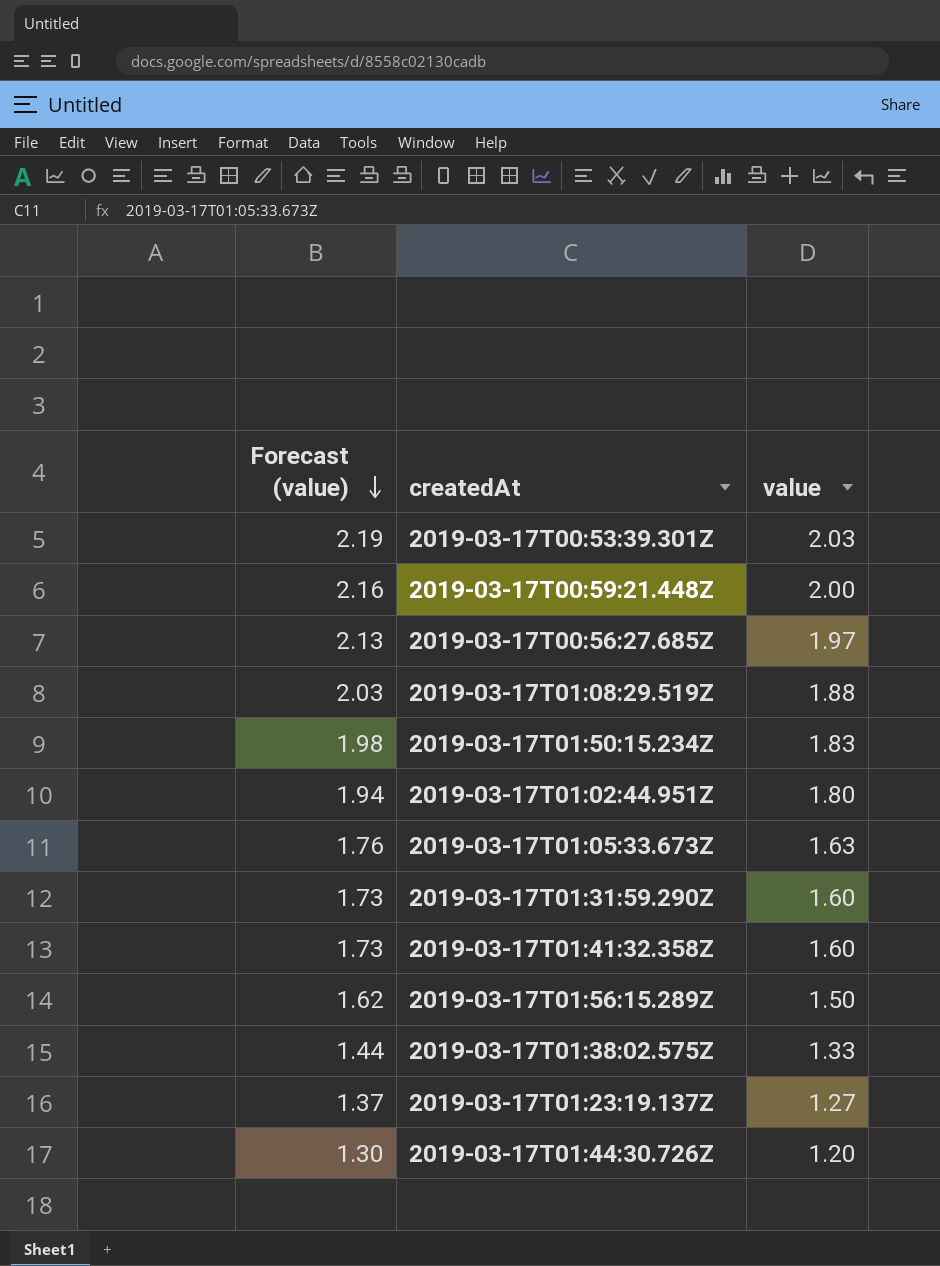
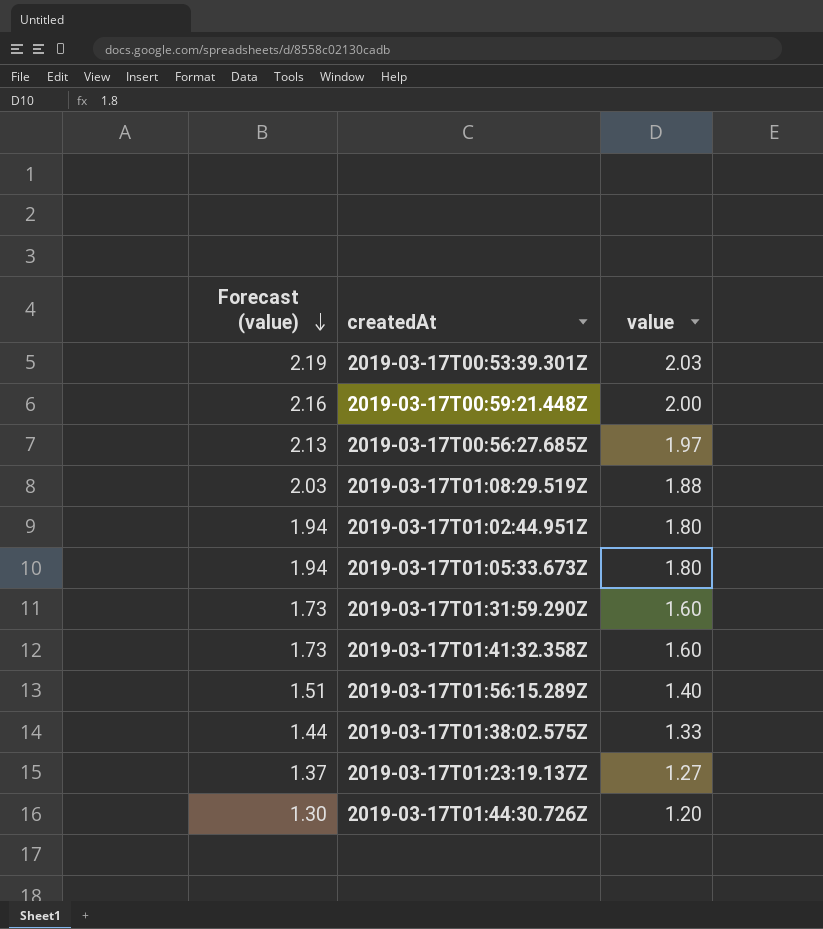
row 2019-03-17T01:50:15.234Z: 1.98 | 1.83 -> none
2019-03-17T01:05:33.673Z | Forecast (value): 1.76 -> 1.94
2019-03-17T01:05:33.673Z | value: 1.63 -> 1.80
2019-03-17T01:56:15.289Z | Forecast (value): 1.62 -> 1.51
2019-03-17T01:56:15.289Z | value: 1.50 -> 1.40

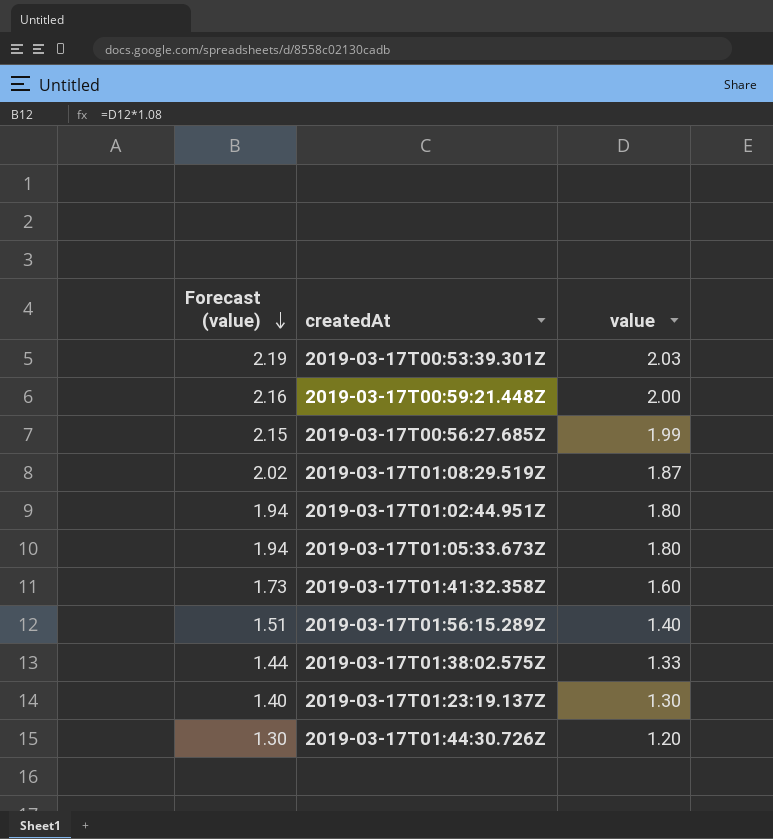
row 2019-03-17T01:31:59.290Z: 1.73 | 1.60 -> none
2019-03-17T00:56:27.685Z | Forecast (value): 2.13 -> 2.15
2019-03-17T00:56:27.685Z | value: 1.97 -> 1.99
2019-03-17T01:08:29.519Z | Forecast (value): 2.03 -> 2.02
2019-03-17T01:08:29.519Z | value: 1.88 -> 1.87
2019-03-17T01:23:19.137Z | Forecast (value): 1.37 -> 1.40
2019-03-17T01:23:19.137Z | value: 1.27 -> 1.30

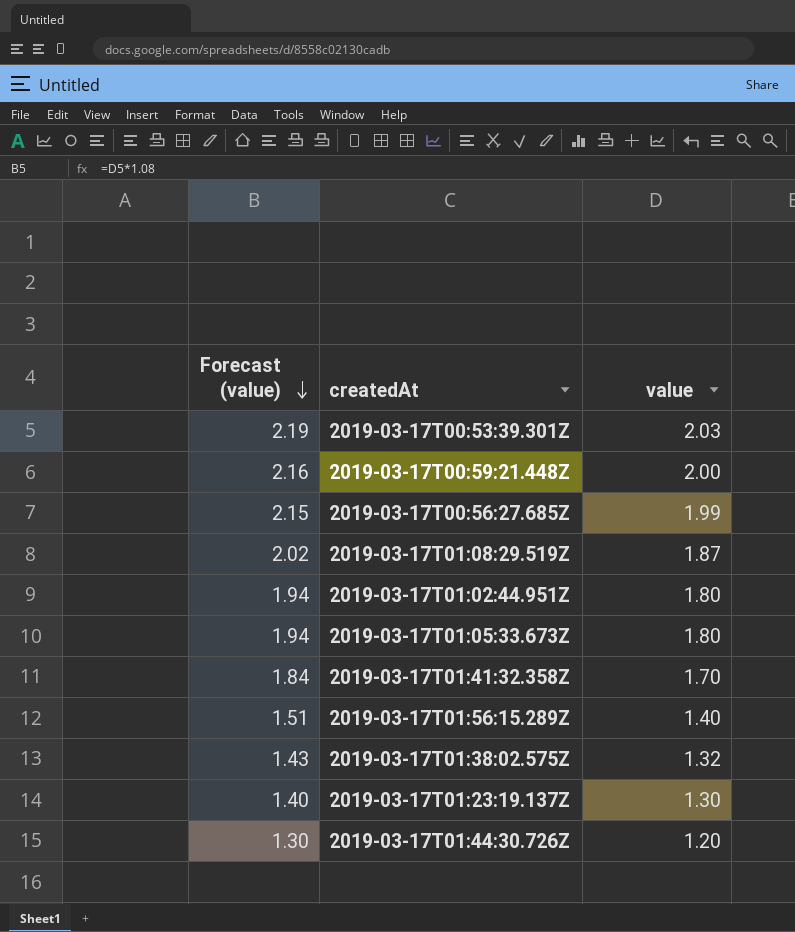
2019-03-17T01:41:32.358Z | Forecast (value): 1.73 -> 1.84
2019-03-17T01:41:32.358Z | value: 1.60 -> 1.70
2019-03-17T01:38:02.575Z | Forecast (value): 1.44 -> 1.43
2019-03-17T01:38:02.575Z | value: 1.33 -> 1.32

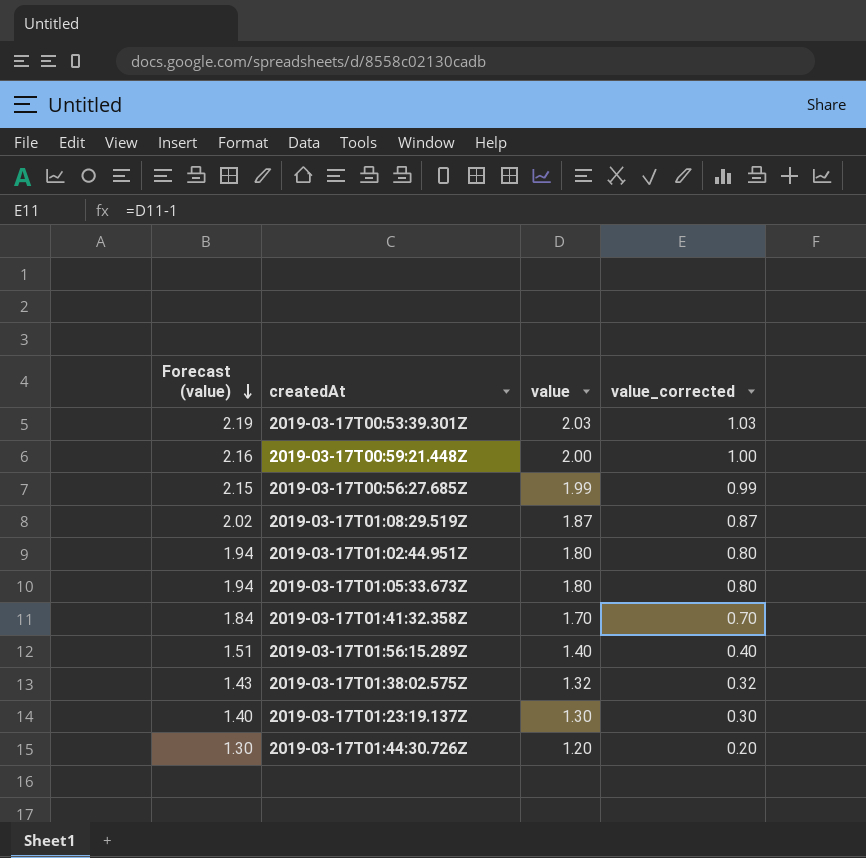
column value_corrected | formula: none -> [value] - 1

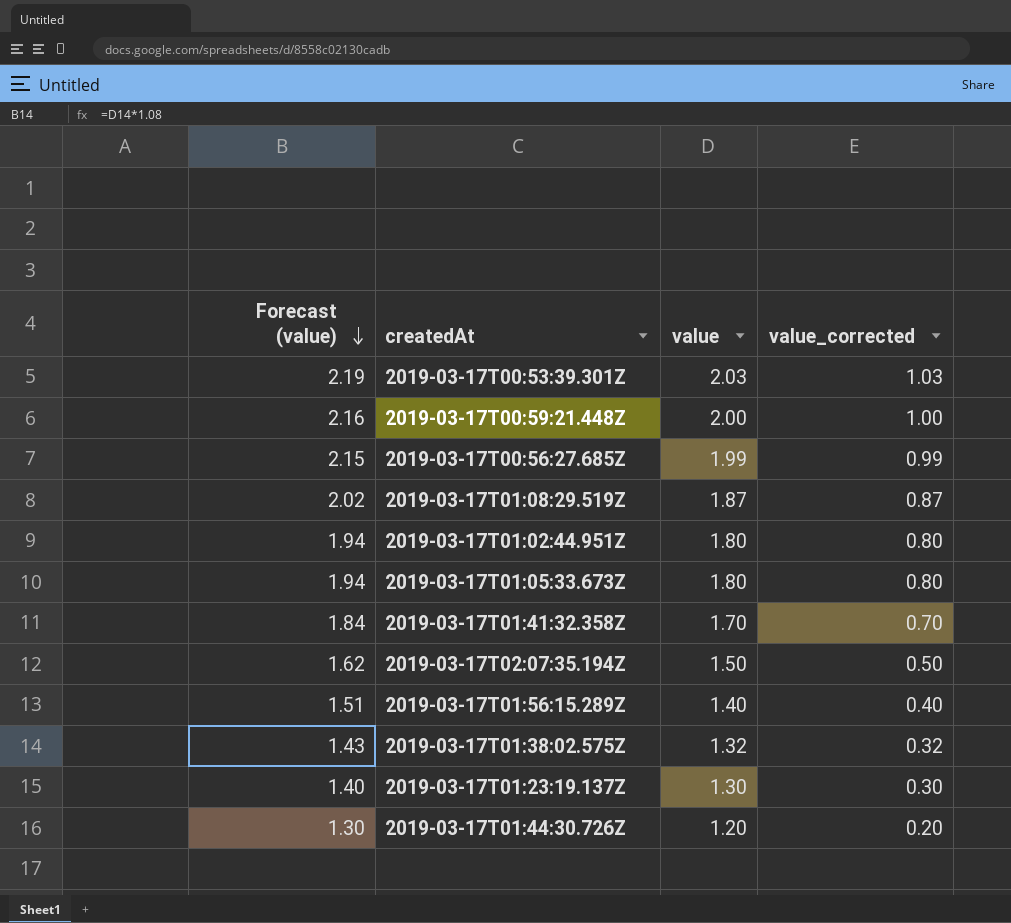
row 2019-03-17T02:07:35.194Z: none -> 1.62 | 1.50 | 0.50

